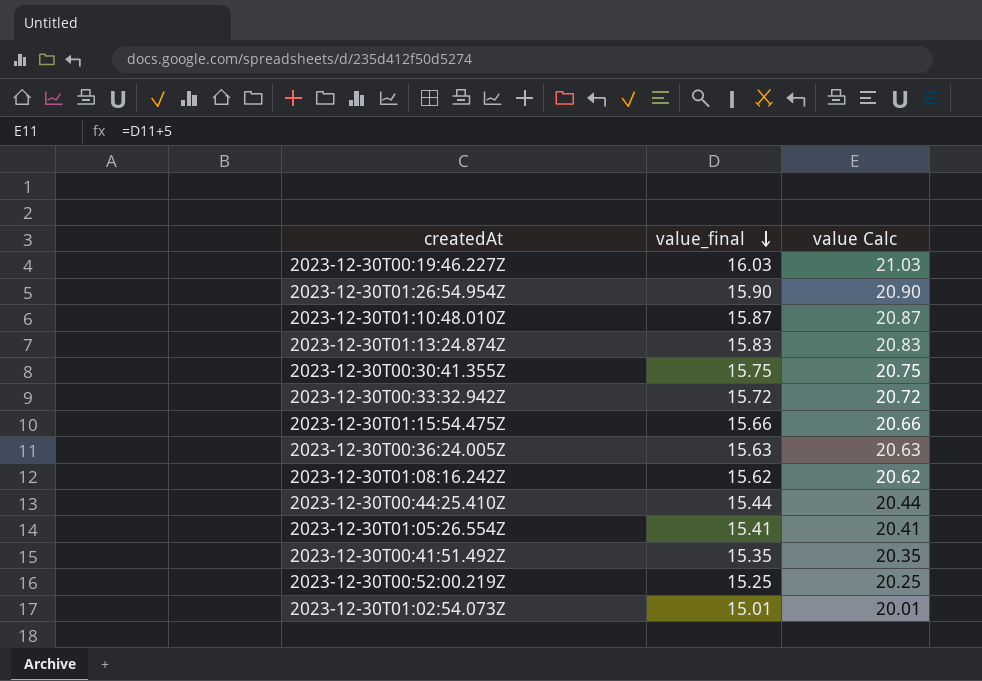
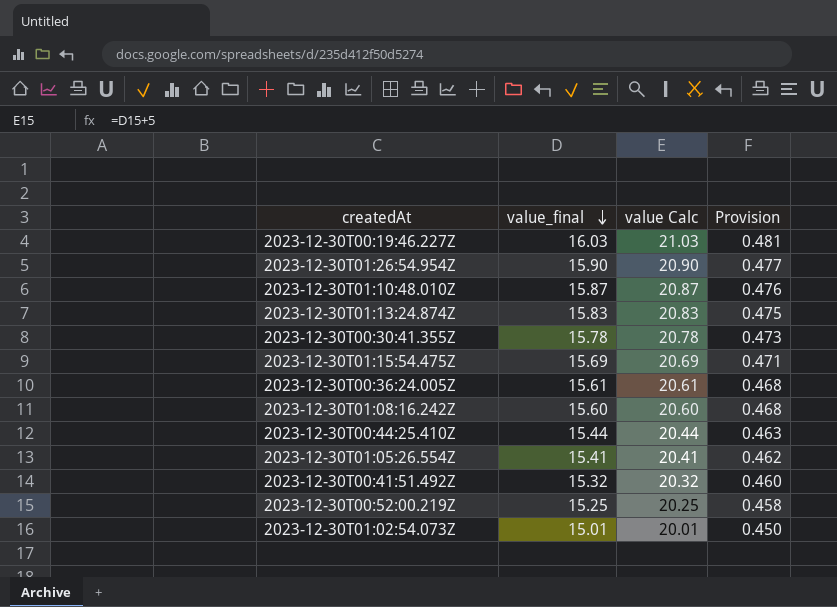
column Provision | formula: none -> [value_final] * 0.03
row 2023-12-30T00:33:32.942Z: 15.72 | 20.72 -> none
2023-12-30T00:30:41.355Z | value_final: 15.75 -> 15.78
2023-12-30T00:30:41.355Z | value Calc: 20.75 -> 20.78
2023-12-30T01:15:54.475Z | value_final: 15.66 -> 15.69
2023-12-30T01:15:54.475Z | value Calc: 20.66 -> 20.69
2023-12-30T00:36:24.005Z | value_final: 15.63 -> 15.61
2023-12-30T00:36:24.005Z | value Calc: 20.63 -> 20.61
2023-12-30T01:08:16.242Z | value_final: 15.62 -> 15.60
2023-12-30T01:08:16.242Z | value Calc: 20.62 -> 20.60
2023-12-30T00:41:51.492Z | value_final: 15.35 -> 15.32
2023-12-30T00:41:51.492Z | value Calc: 20.35 -> 20.32

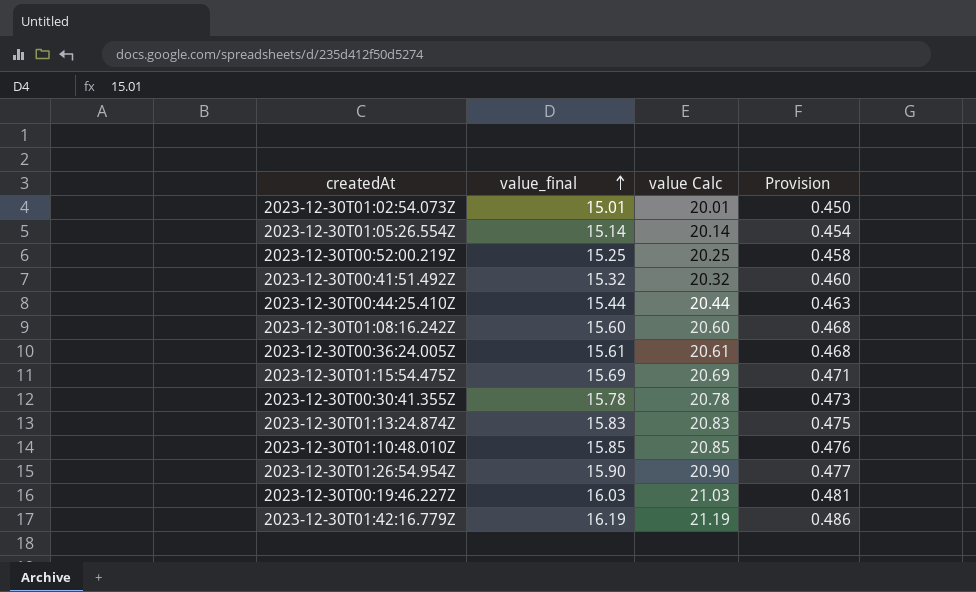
row order: value_final descending -> value_final ascending
2023-12-30T01:05:26.554Z | value_final: 15.41 -> 15.14
2023-12-30T01:05:26.554Z | value Calc: 20.41 -> 20.14
2023-12-30T01:05:26.554Z | Provision: 0.462 -> 0.454
2023-12-30T01:10:48.010Z | value_final: 15.87 -> 15.85
2023-12-30T01:10:48.010Z | value Calc: 20.87 -> 20.85
row 2023-12-30T01:42:16.779Z: none -> 16.19 | 21.19 | 0.486

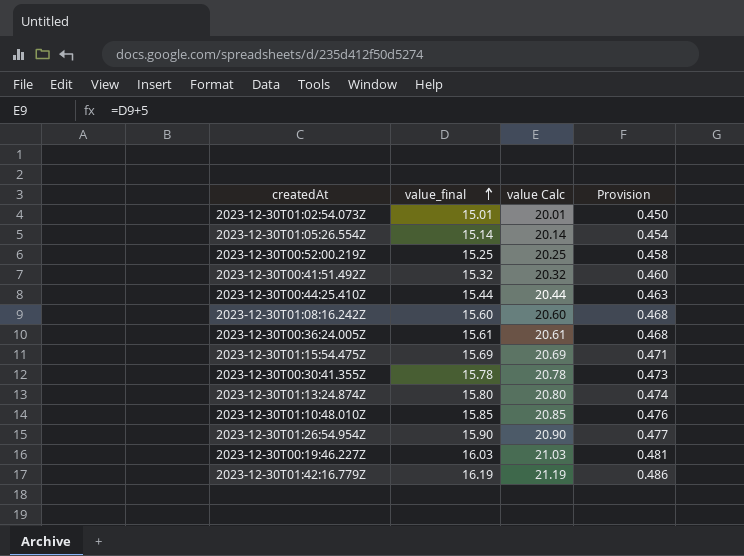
2023-12-30T01:13:24.874Z | value_final: 15.83 -> 15.80
2023-12-30T01:13:24.874Z | value Calc: 20.83 -> 20.80
2023-12-30T01:13:24.874Z | Provision: 0.475 -> 0.474

